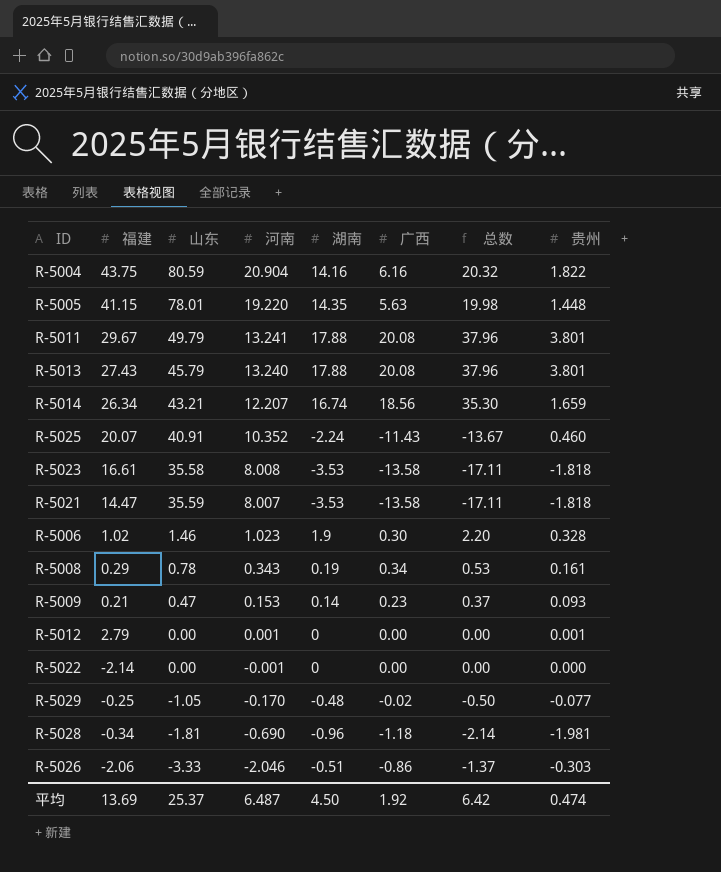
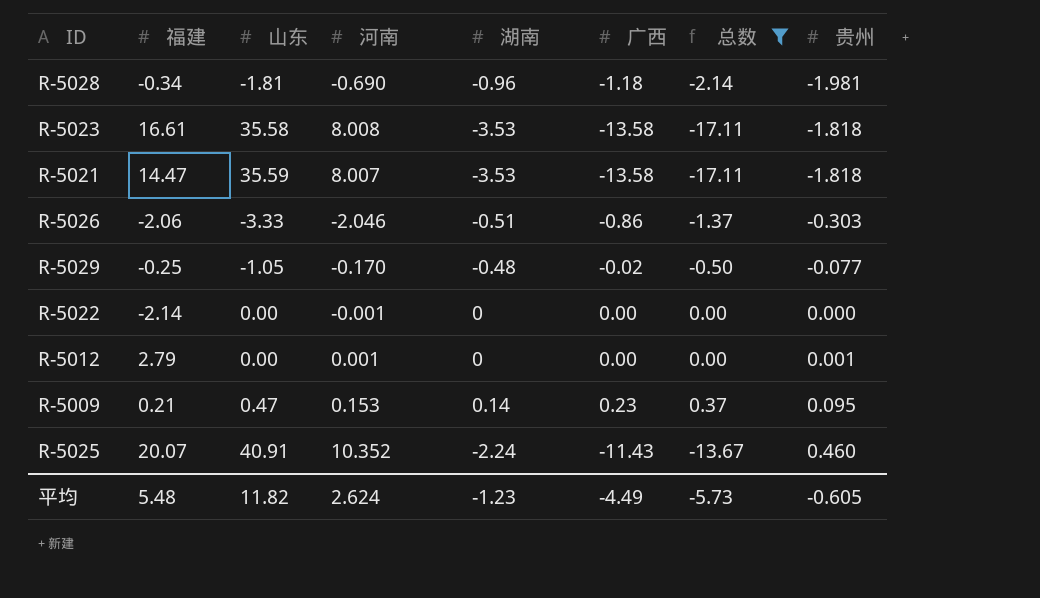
filter: none -> 总数 <= 0.37
row order: 河南 descending -> 贵州 ascending
R-5009 | 贵州: 0.093 -> 0.095
平均 | 福建: 13.69 -> 5.48
平均 | 山东: 25.37 -> 11.82
平均 | 河南: 6.487 -> 2.624
平均 | 湖南: 4.50 -> -1.23
平均 | 广西: 1.92 -> -4.49
平均 | 总数: 6.42 -> -5.73
平均 | 贵州: 0.474 -> -0.605

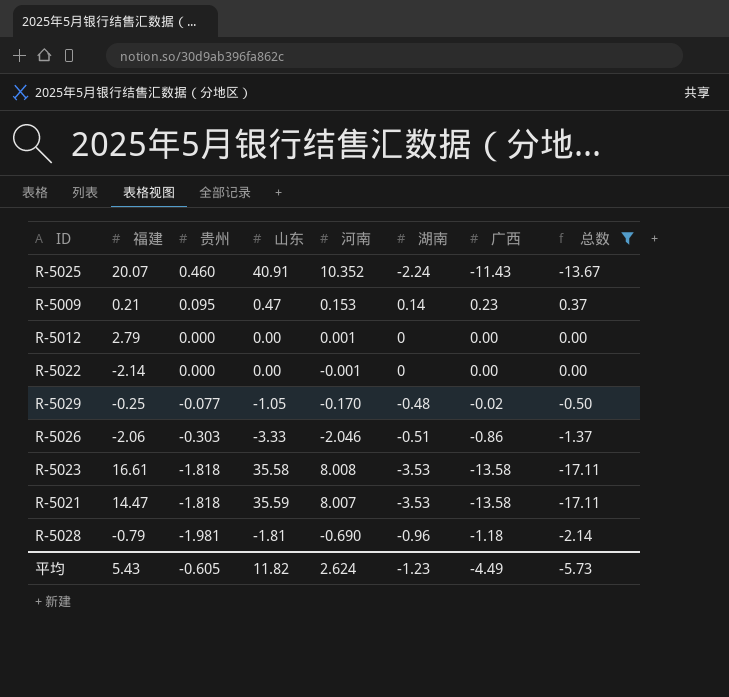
row order: 贵州 ascending -> 贵州 descending
column 贵州 | position: 8 -> 3
R-5012 | 贵州: 0.001 -> 0.000
R-5028 | 福建: -0.34 -> -0.79
平均 | 福建: 5.48 -> 5.43

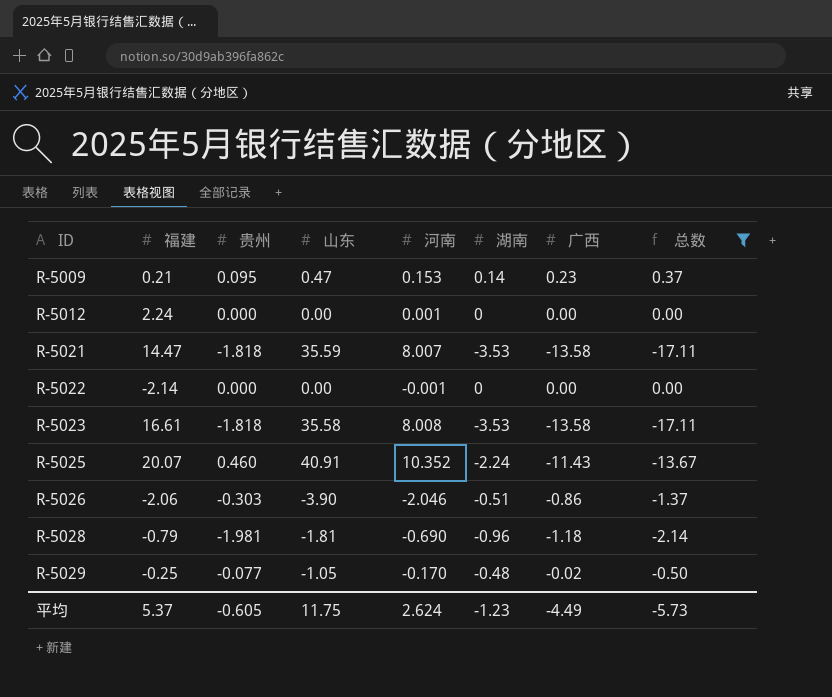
row order: 贵州 descending -> ID ascending
R-5012 | 福建: 2.79 -> 2.24
R-5026 | 山东: -3.33 -> -3.90
平均 | 福建: 5.43 -> 5.37
平均 | 山东: 11.82 -> 11.75

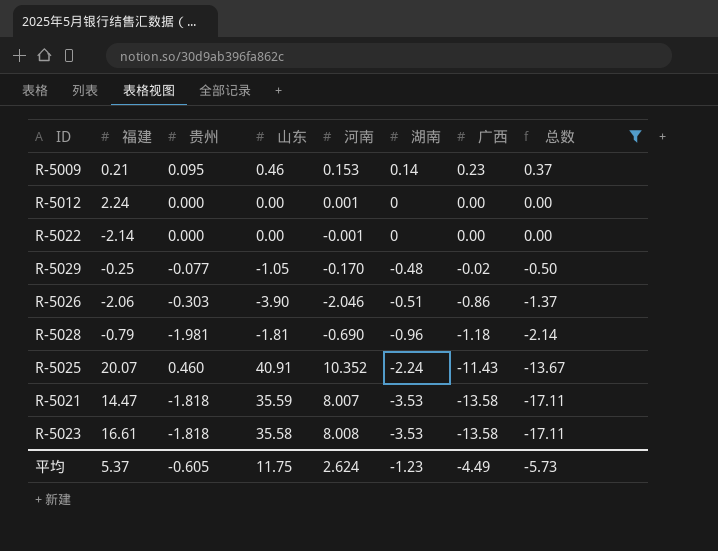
row order: ID ascending -> 湖南 descending
R-5009 | 山东: 0.47 -> 0.46

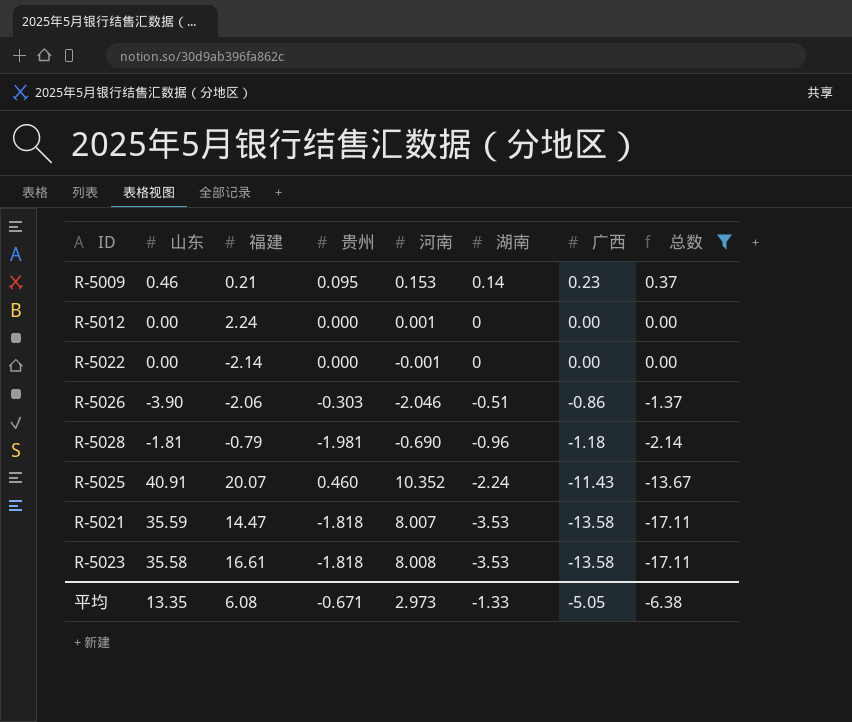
column 山东 | position: 4 -> 2
row R-5029: -0.25 | -0.077 | -1.05 | -0.170 | -0.48 | -0.02 | -0.50 -> none
平均 | 山东: 11.75 -> 13.35
平均 | 福建: 5.37 -> 6.08
平均 | 贵州: -0.605 -> -0.671
平均 | 河南: 2.624 -> 2.973
平均 | 湖南: -1.23 -> -1.33
平均 | 广西: -4.49 -> -5.05
平均 | 总数: -5.73 -> -6.38

